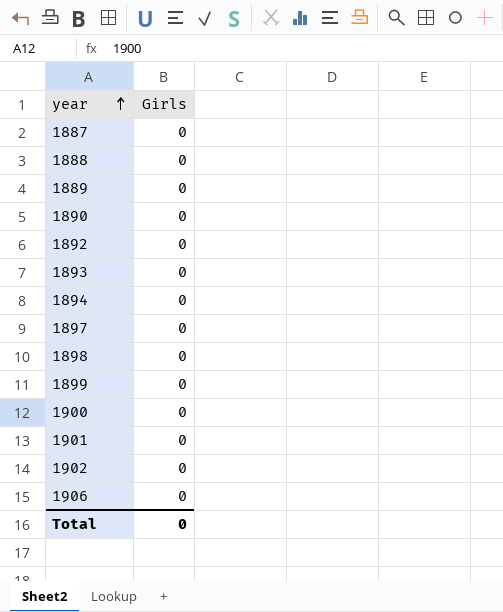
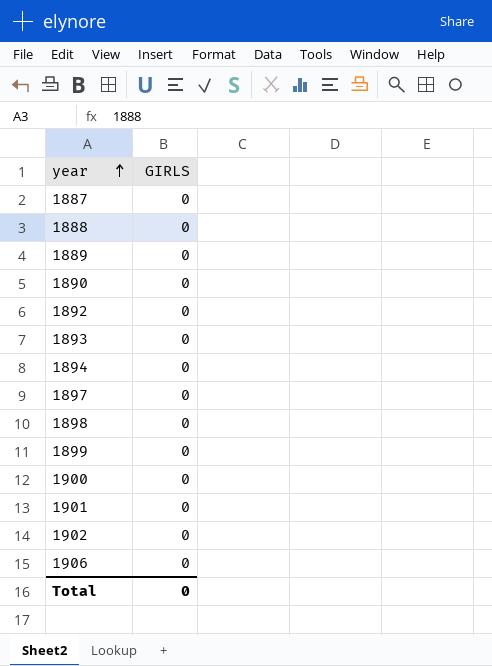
column name: Girls -> GIRLS

